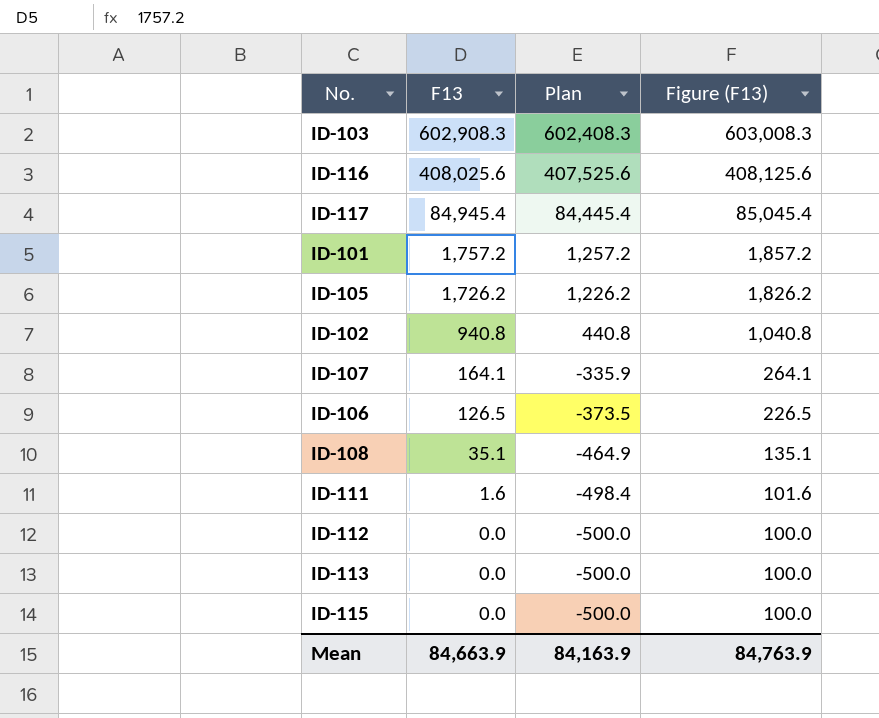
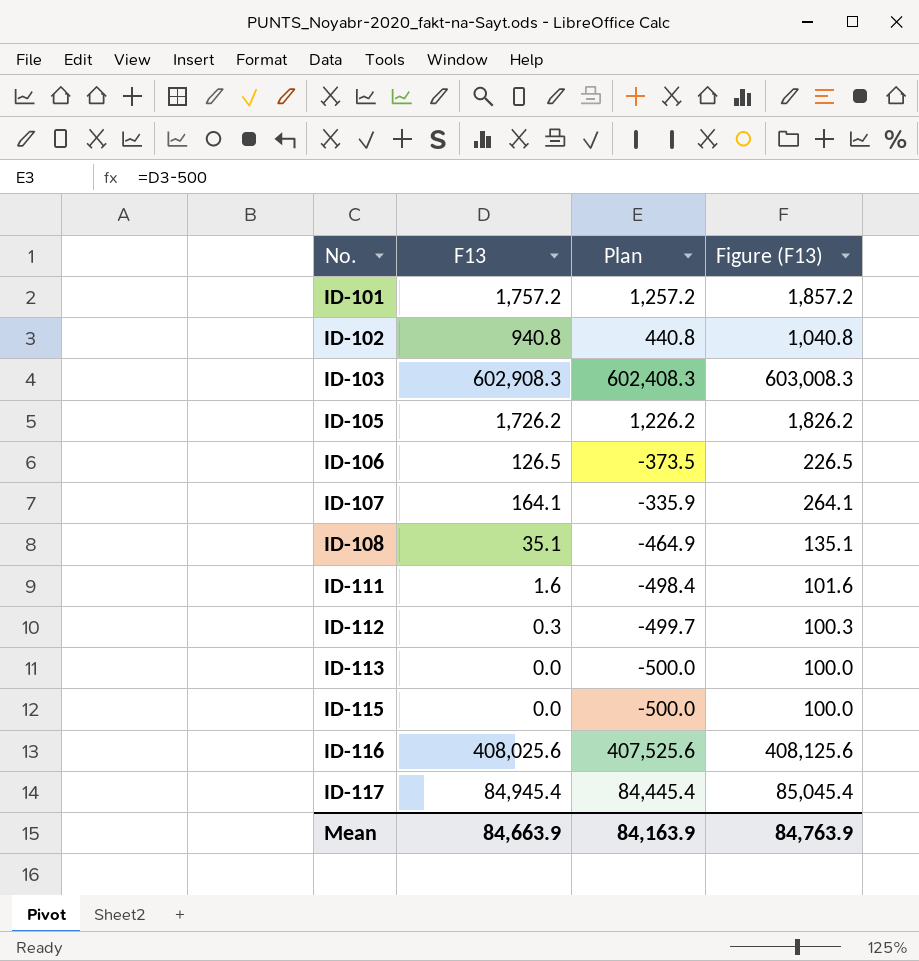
row order: F13 descending -> No. ascending
ID-112 | F13: 0.0 -> 0.3
ID-112 | Plan: -500.0 -> -499.7
ID-112 | Figure (F13): 100.0 -> 100.3

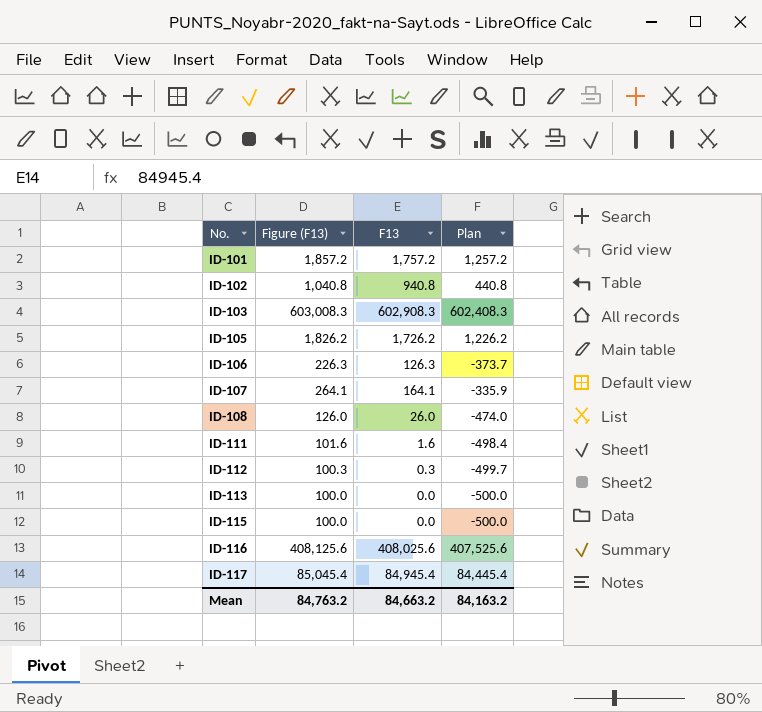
column Figure (F13) | position: 4 -> 2
ID-106 | Figure (F13): 226.5 -> 226.3
ID-106 | F13: 126.5 -> 126.3
ID-106 | Plan: -373.5 -> -373.7
ID-108 | Figure (F13): 135.1 -> 126.0
ID-108 | F13: 35.1 -> 26.0
ID-108 | Plan: -464.9 -> -474.0
Mean | Figure (F13): 84,763.9 -> 84,763.2
Mean | F13: 84,663.9 -> 84,663.2
Mean | Plan: 84,163.9 -> 84,163.2

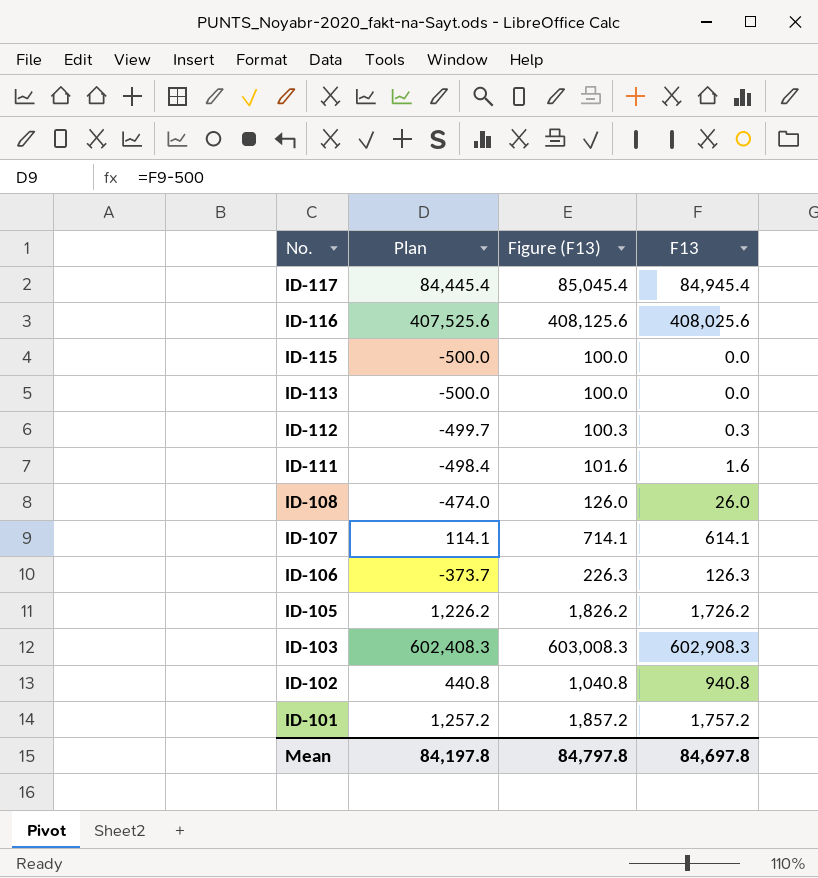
row order: No. ascending -> No. descending
column Plan | position: 4 -> 2
ID-107 | Plan: -335.9 -> 114.1
ID-107 | Figure (F13): 264.1 -> 714.1
ID-107 | F13: 164.1 -> 614.1
Mean | Plan: 84,163.2 -> 84,197.8
Mean | Figure (F13): 84,763.2 -> 84,797.8
Mean | F13: 84,663.2 -> 84,697.8

